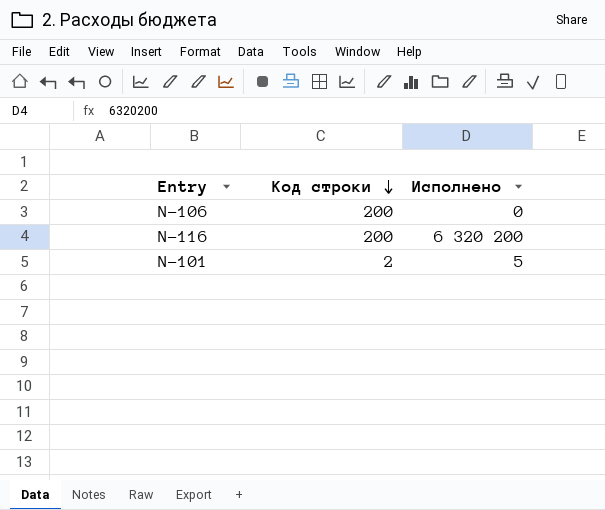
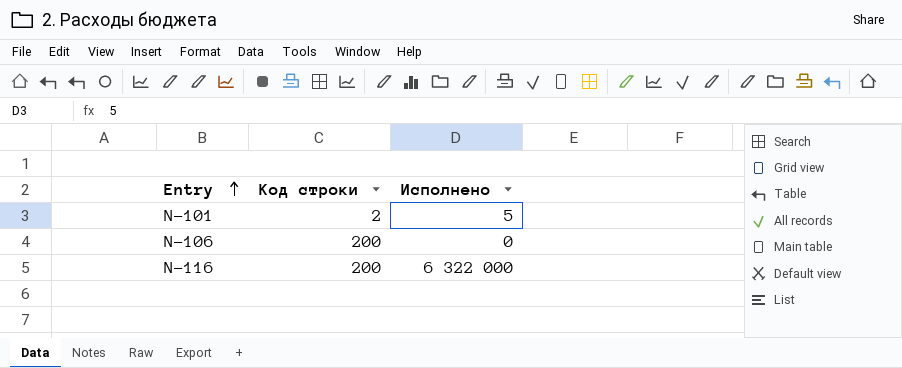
row order: Код строки descending -> Entry ascending
N-116 | Исполнено: 6 320 200 -> 6 322 000

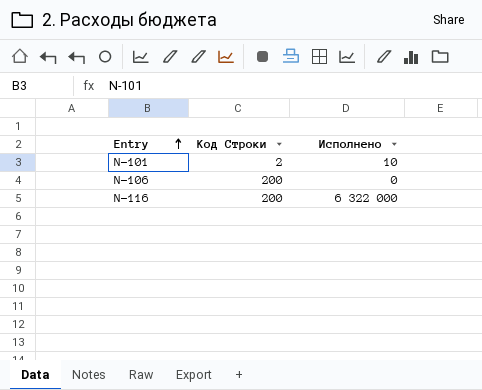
column name: Код строки -> Код Строки
N-101 | Исполнено: 5 -> 10

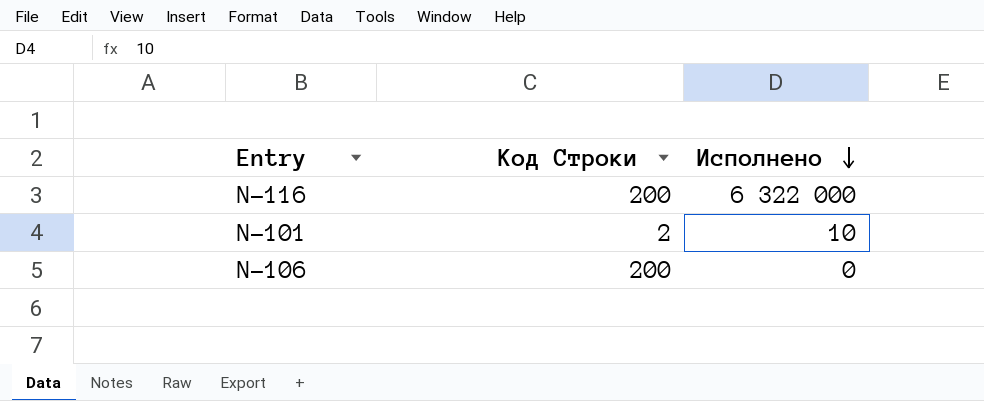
row order: Entry ascending -> Исполнено descending

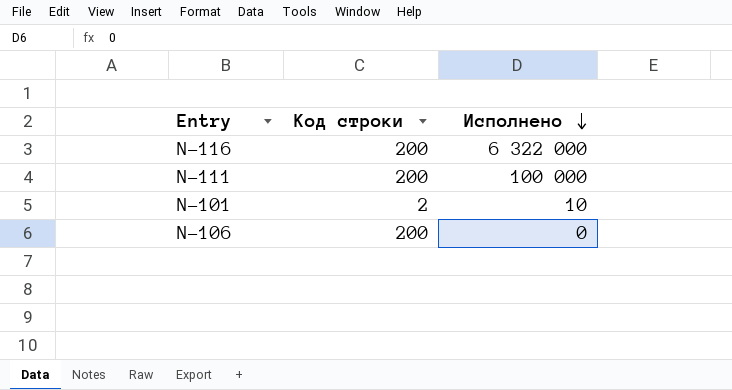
column name: Код Строки -> Код строки
row N-111: none -> 200 | 100 000

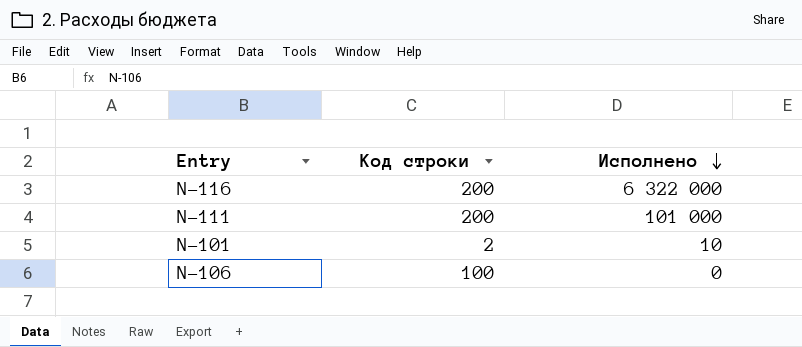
N-111 | Исполнено: 100 000 -> 101 000
N-106 | Код строки: 200 -> 100

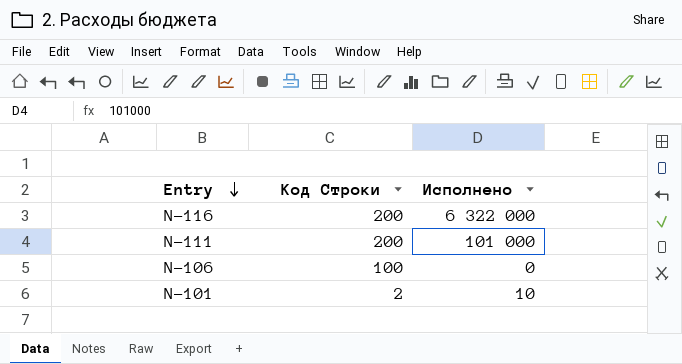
row order: Исполнено descending -> Entry descending
column name: Код строки -> Код Строки

